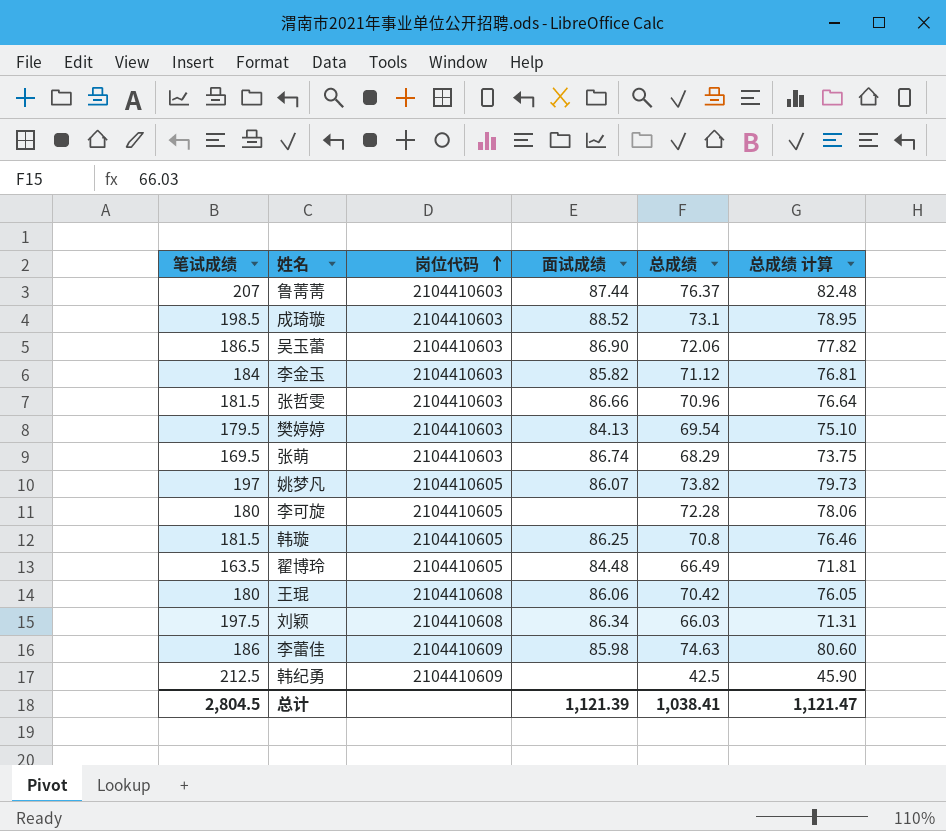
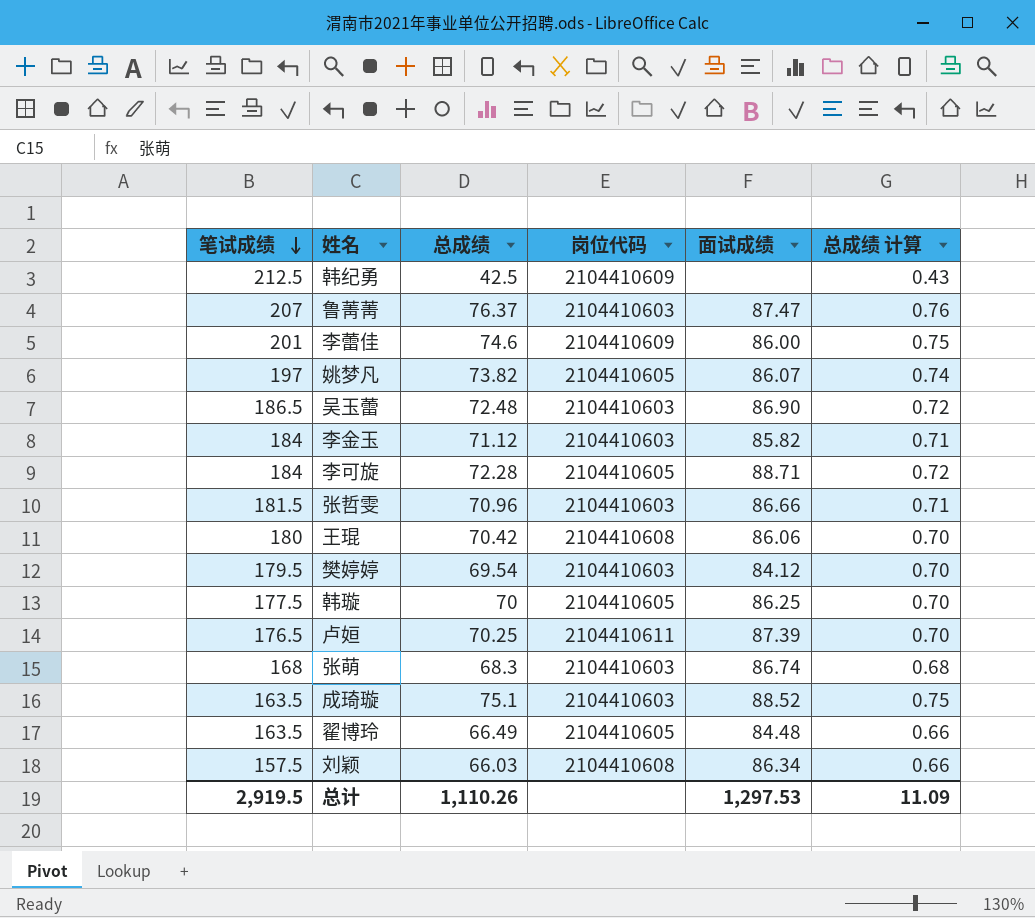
row order: 岗位代码 ascending -> 笔试成绩 descending
column 总成绩 | position: 5 -> 3
column 总成绩 计算 | formula: [总成绩] * 1.08 -> [总成绩] * 0.01
鲁菁菁 | 面试成绩: 87.44 -> 87.47
李蕾佳 | 笔试成绩: 186 -> 201
李蕾佳 | 总成绩: 74.63 -> 74.6
李蕾佳 | 面试成绩: 85.98 -> 86.00
吴玉蕾 | 总成绩: 72.06 -> 72.48
李可旋 | 笔试成绩: 180 -> 184
李可旋 | 面试成绩: none -> 88.71
樊婷婷 | 面试成绩: 84.13 -> 84.12
韩璇 | 笔试成绩: 181.5 -> 177.5
韩璇 | 总成绩: 70.8 -> 70
row 卢姮: none -> 176.5 | 70.25 | 2104410611 | 87.39 | 0.70
张萌 | 笔试成绩: 169.5 -> 168
张萌 | 总成绩: 68.29 -> 68.3
成琦璇 | 笔试成绩: 198.5 -> 163.5
成琦璇 | 总成绩: 73.1 -> 75.1
刘颖 | 笔试成绩: 197.5 -> 157.5
总计 | 笔试成绩: 2,804.5 -> 2,919.5
总计 | 总成绩: 1,038.41 -> 1,110.26
总计 | 面试成绩: 1,121.39 -> 1,297.53
总计 | 总成绩 计算: 1,121.47 -> 11.09

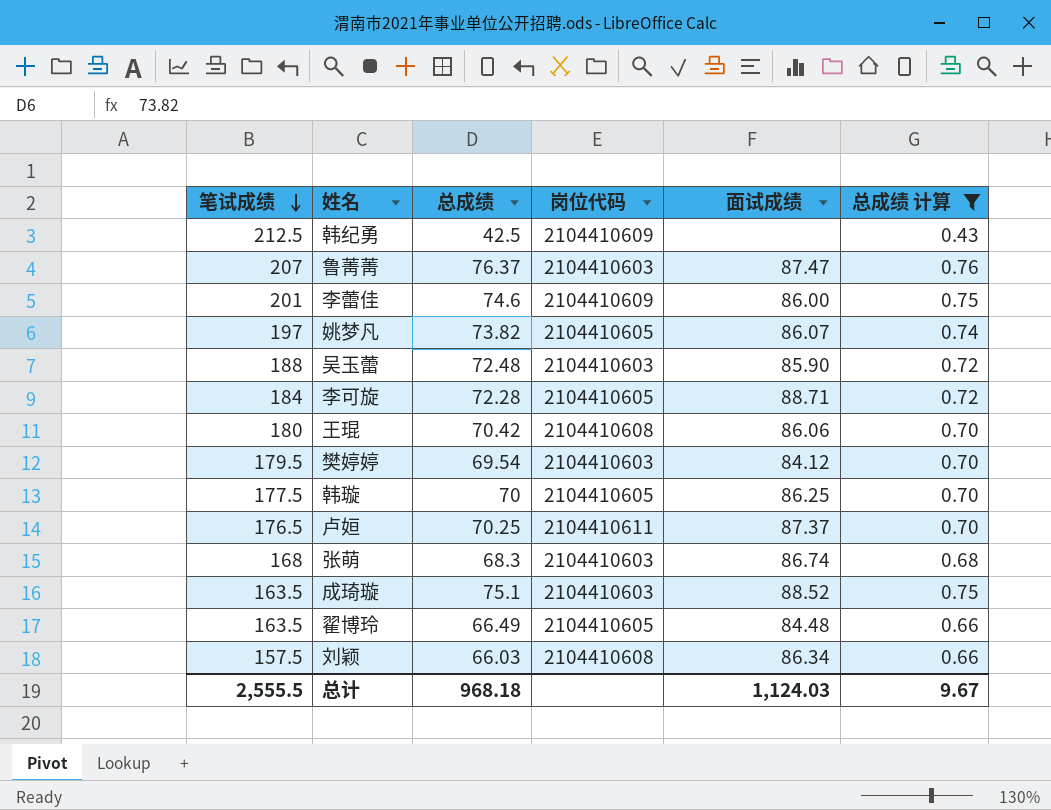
filter: none -> 总成绩 计算 != 0.71
吴玉蕾 | 笔试成绩: 186.5 -> 188
吴玉蕾 | 面试成绩: 86.90 -> 85.90
卢姮 | 面试成绩: 87.39 -> 87.37
总计 | 笔试成绩: 2,919.5 -> 2,555.5
总计 | 总成绩: 1,110.26 -> 968.18
总计 | 面试成绩: 1,297.53 -> 1,124.03
总计 | 总成绩 计算: 11.09 -> 9.67

